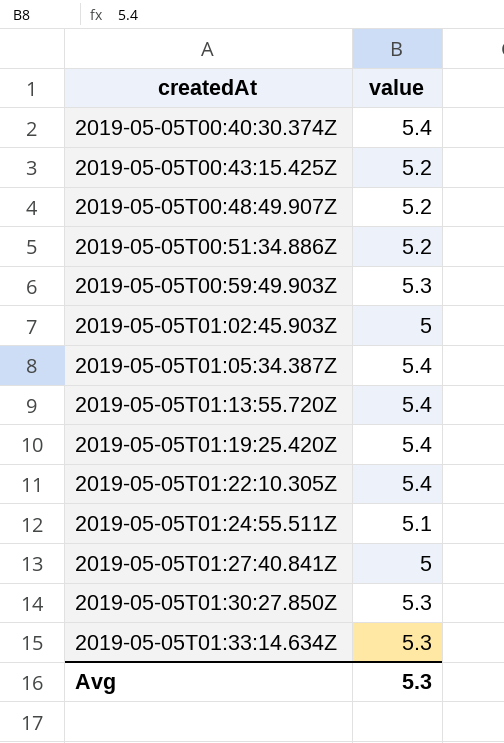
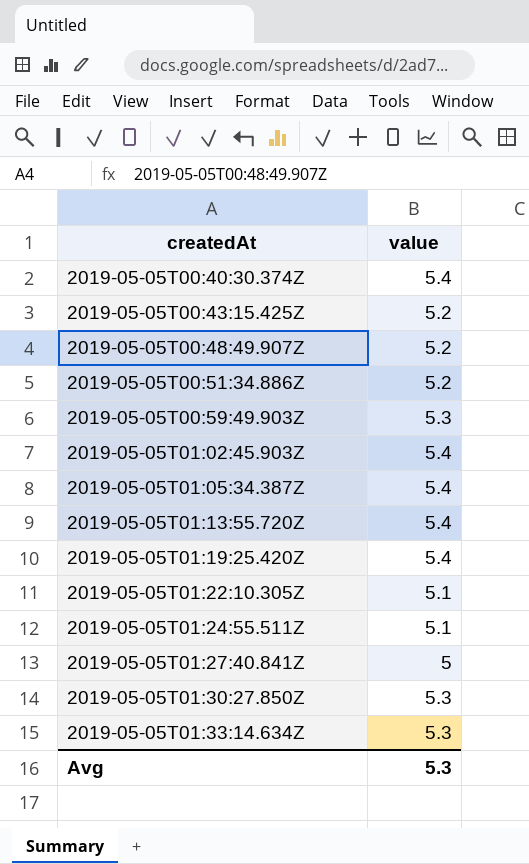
2019-05-05T01:02:45.903Z | value: 5 -> 5.4
2019-05-05T01:22:10.305Z | value: 5.4 -> 5.1

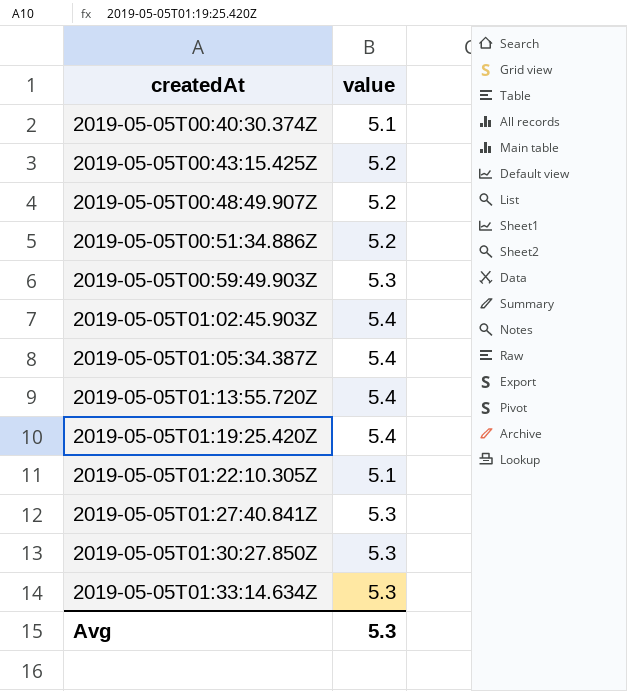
row 2019-05-05T01:24:55.511Z: 5.1 -> none
2019-05-05T00:40:30.374Z | value: 5.4 -> 5.1
2019-05-05T01:27:40.841Z | value: 5 -> 5.3

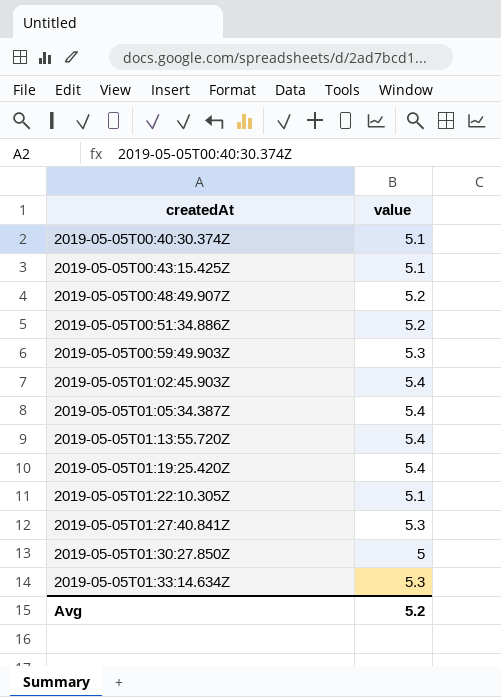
2019-05-05T00:43:15.425Z | value: 5.2 -> 5.1
2019-05-05T01:30:27.850Z | value: 5.3 -> 5
Avg | value: 5.3 -> 5.2

